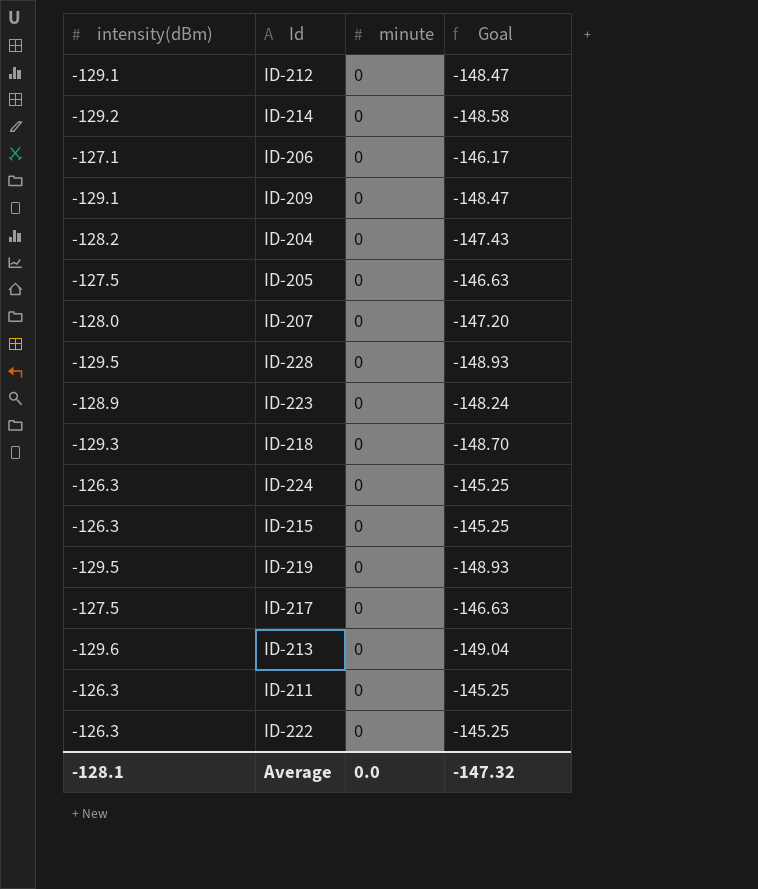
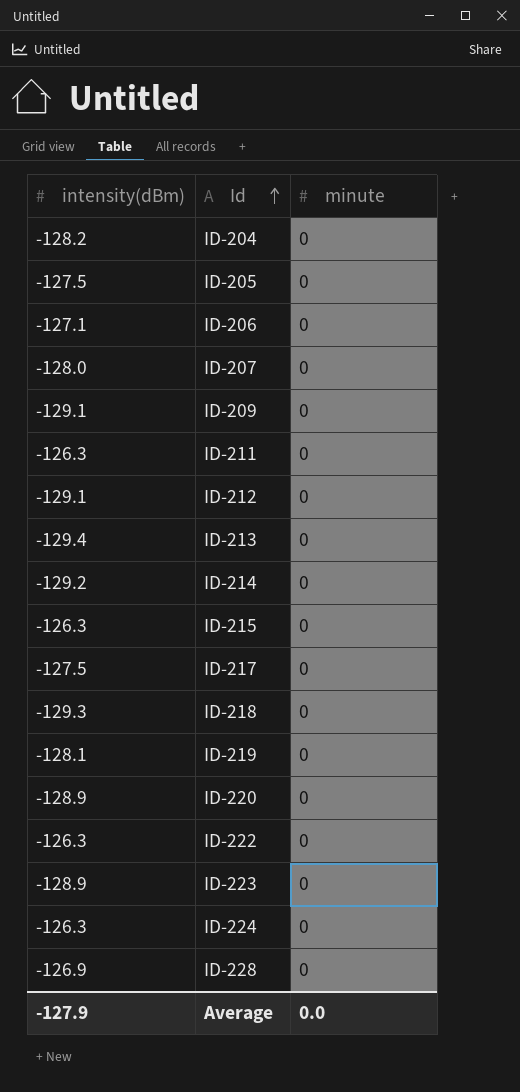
row order: none -> Id ascending
column Goal | formula: [intensity(dBm)] * 1.15 -> none
ID-213 | intensity(dBm): -129.6 -> -129.4
ID-219 | intensity(dBm): -129.5 -> -128.1
row ID-220: none -> -128.9 | 0
ID-228 | intensity(dBm): -129.5 -> -126.9
Average | intensity(dBm): -128.1 -> -127.9

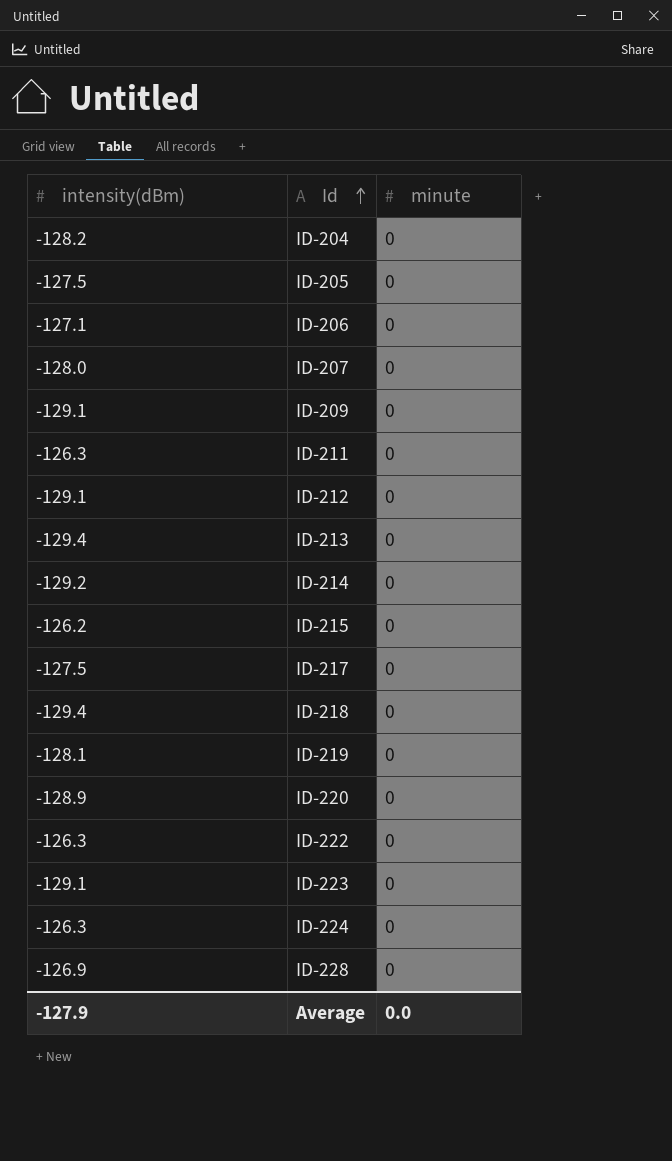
ID-215 | intensity(dBm): -126.3 -> -126.2
ID-218 | intensity(dBm): -129.3 -> -129.4
ID-223 | intensity(dBm): -128.9 -> -129.1

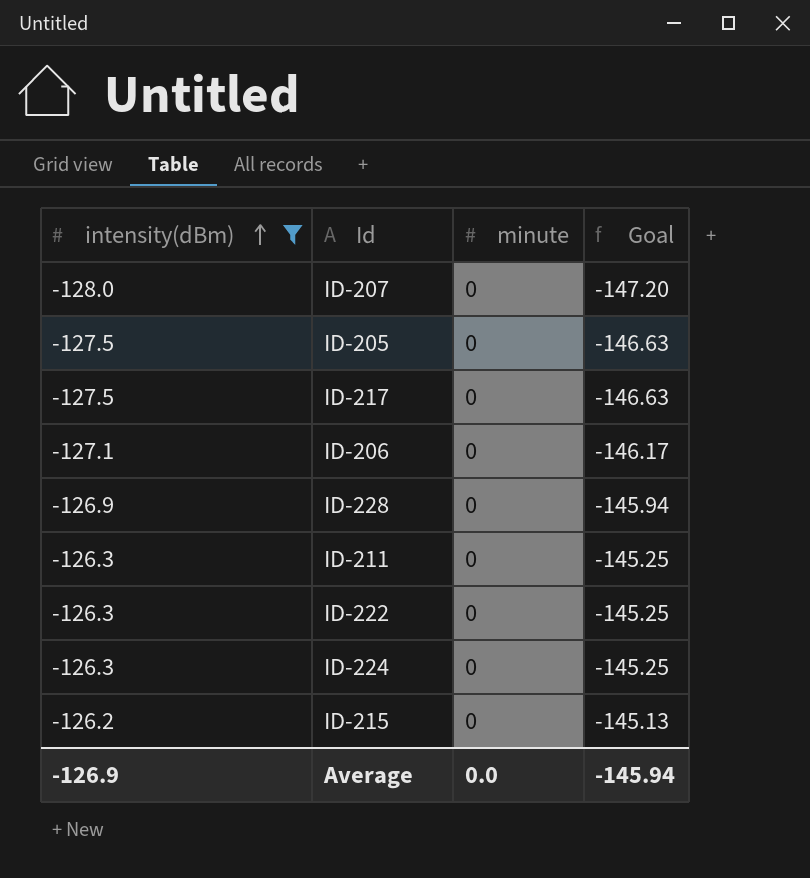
filter: none -> intensity(dBm) >= -128.0
row order: Id ascending -> intensity(dBm) ascending
column Goal | formula: none -> [intensity(dBm)] * 1.15
Average | intensity(dBm): -127.9 -> -126.9

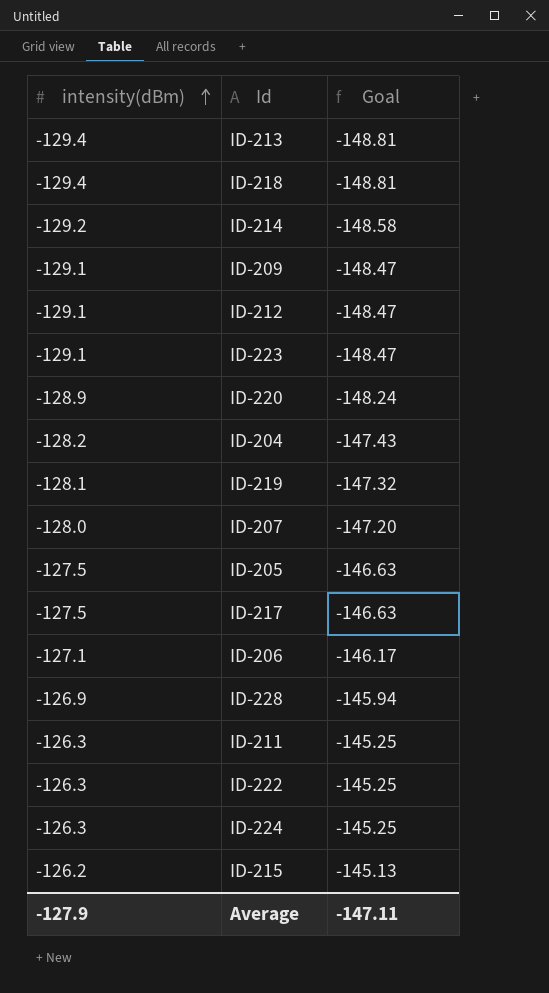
filter: intensity(dBm) >= -128.0 -> none
column minute | position: 3 -> none
Average | intensity(dBm): -126.9 -> -127.9
Average | Goal: -145.94 -> -147.11

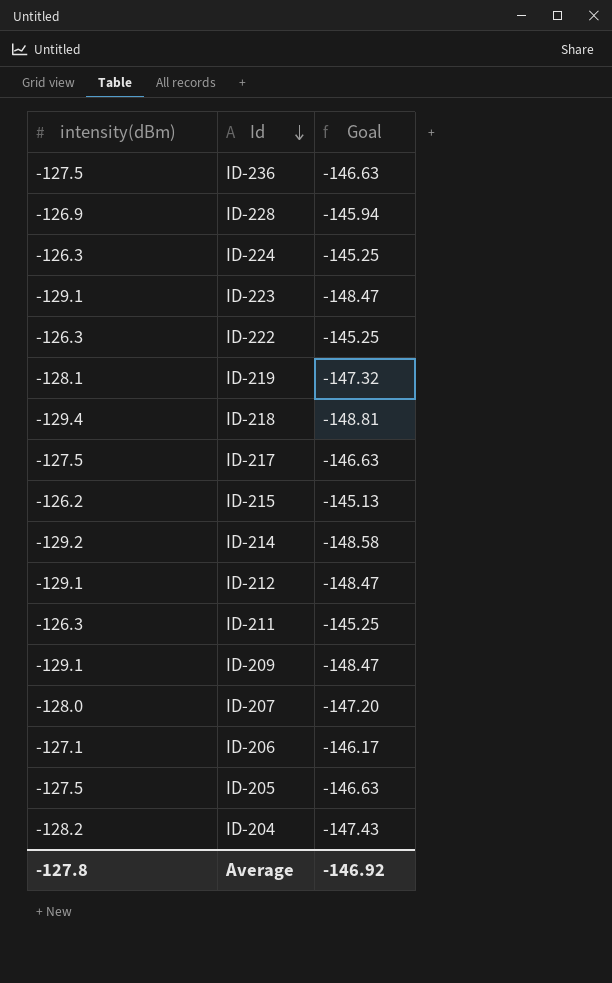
row order: intensity(dBm) ascending -> Id descending
row ID-213: -129.4 | -148.81 -> none
row ID-220: -128.9 | -148.24 -> none
row ID-236: none -> -127.5 | -146.63
Average | intensity(dBm): -127.9 -> -127.8
Average | Goal: -147.11 -> -146.92

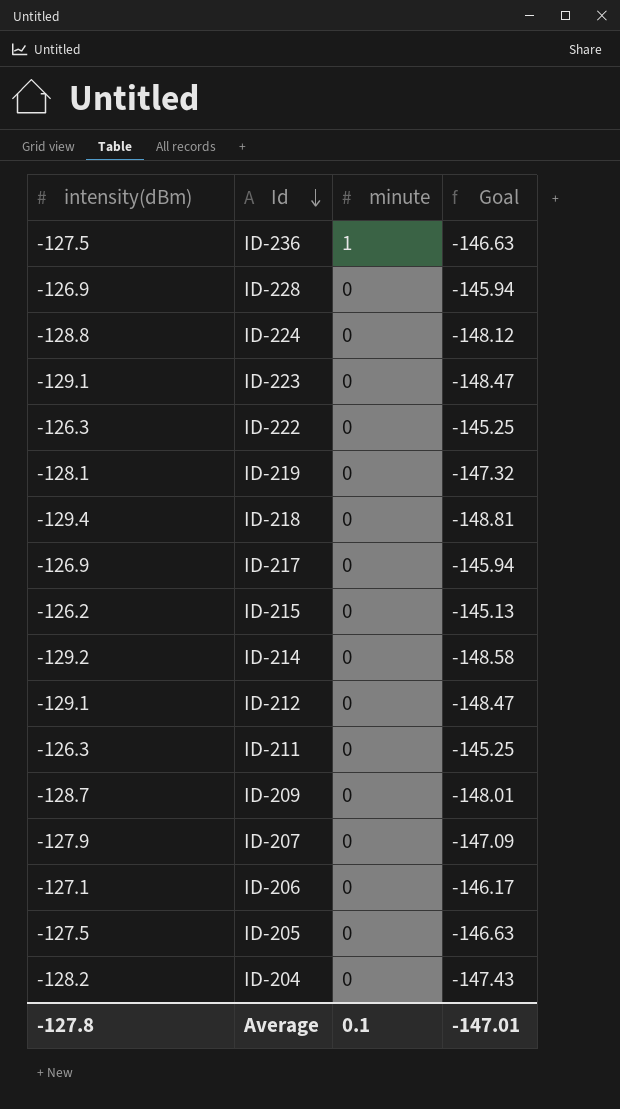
column minute | position: none -> 3
ID-224 | intensity(dBm): -126.3 -> -128.8
ID-224 | Goal: -145.25 -> -148.12
ID-217 | intensity(dBm): -127.5 -> -126.9
ID-217 | Goal: -146.63 -> -145.94
ID-209 | intensity(dBm): -129.1 -> -128.7
ID-209 | Goal: -148.47 -> -148.01
ID-207 | intensity(dBm): -128.0 -> -127.9
ID-207 | Goal: -147.20 -> -147.09
Average | Goal: -146.92 -> -147.01

